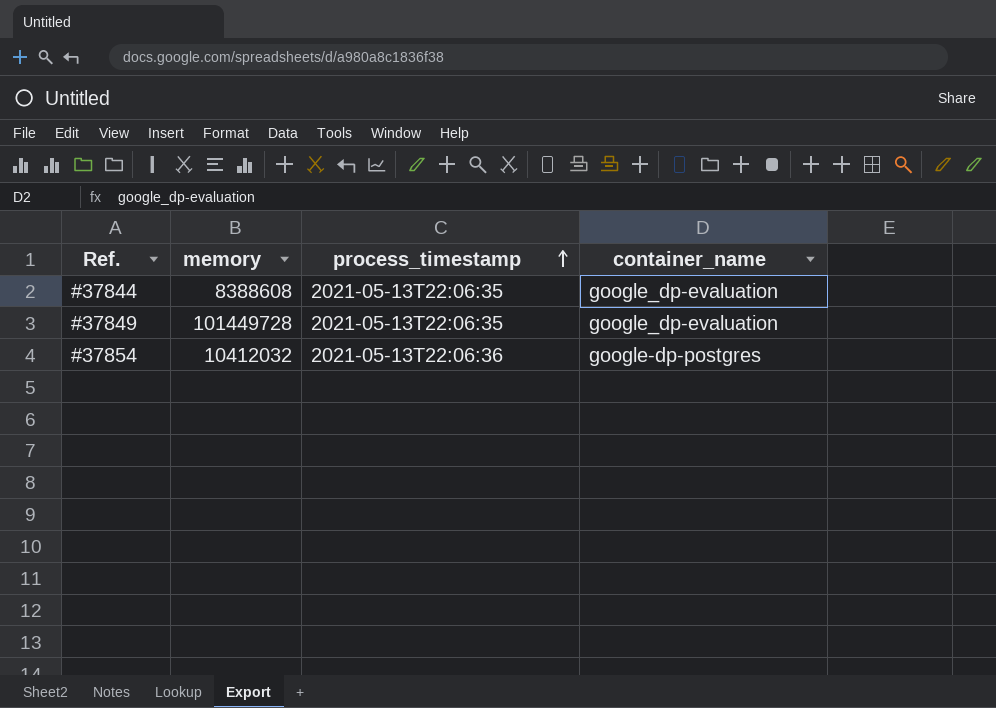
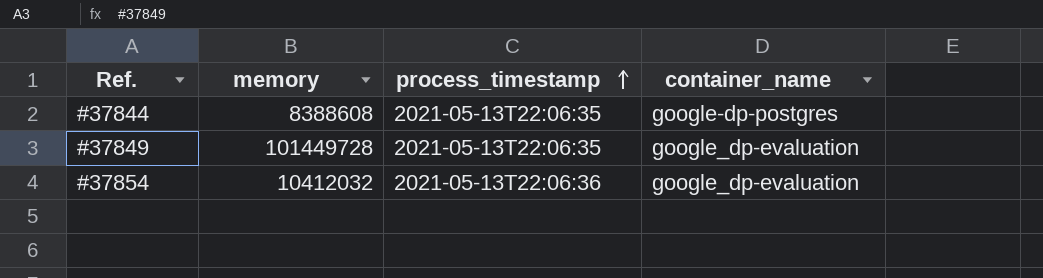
#37844 | container_name: google_dp-evaluation -> google-dp-postgres
#37854 | container_name: google-dp-postgres -> google_dp-evaluation

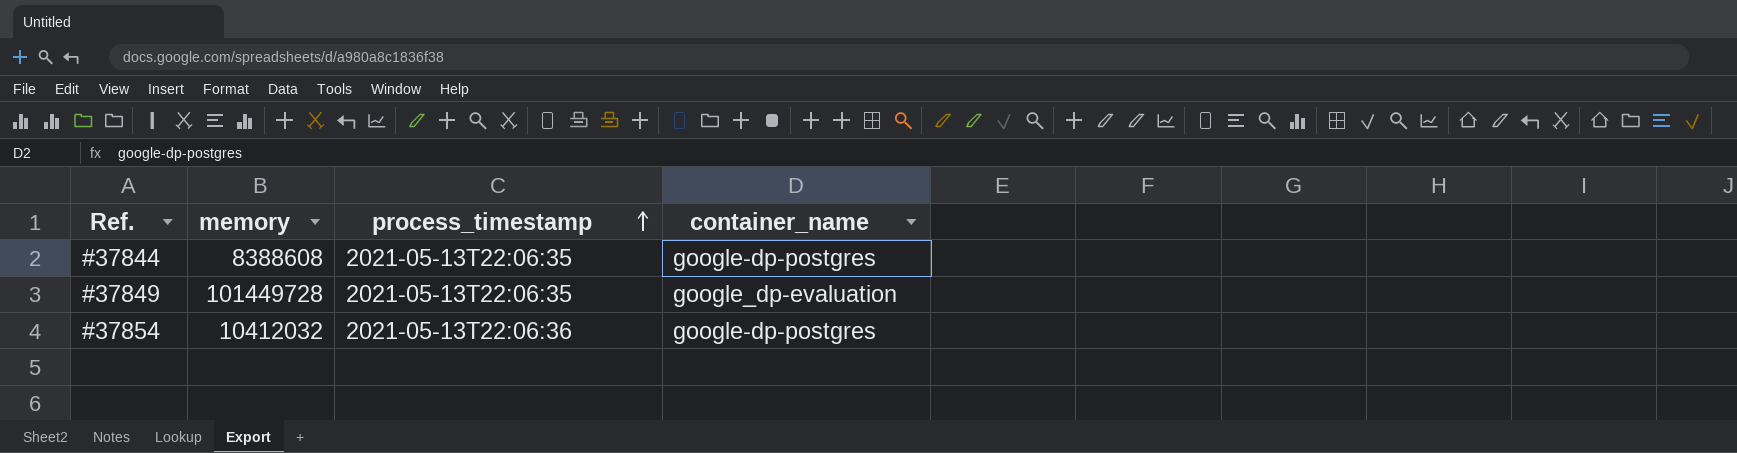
#37854 | container_name: google_dp-evaluation -> google-dp-postgres

